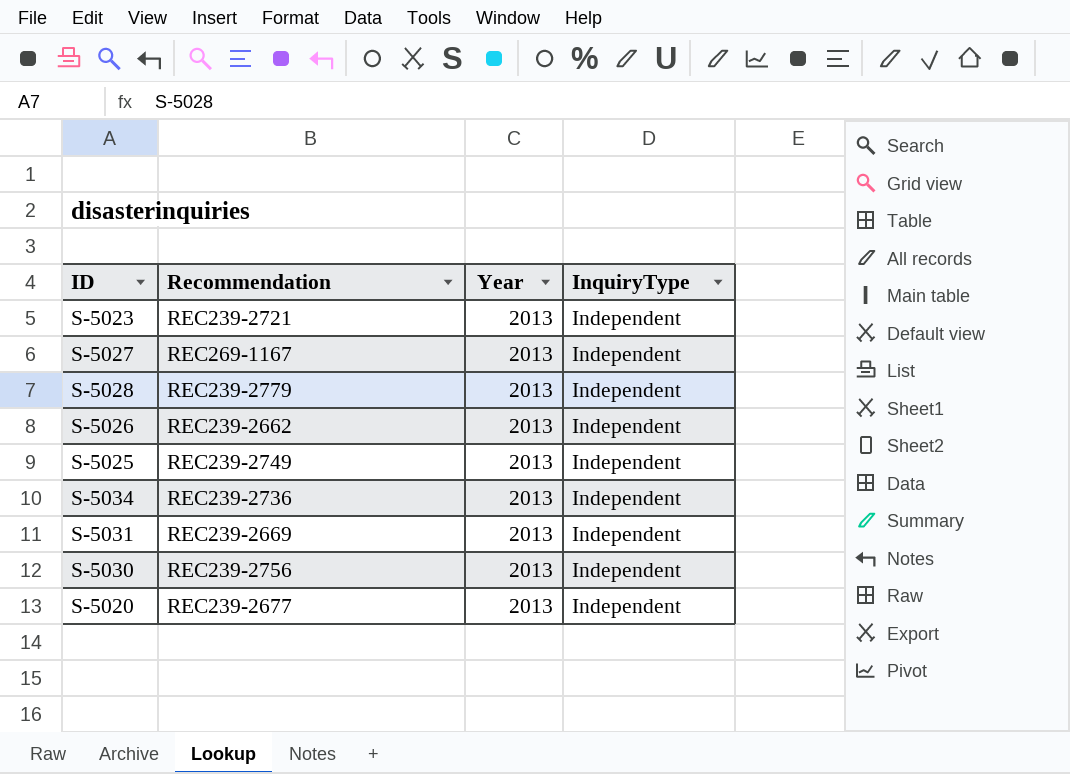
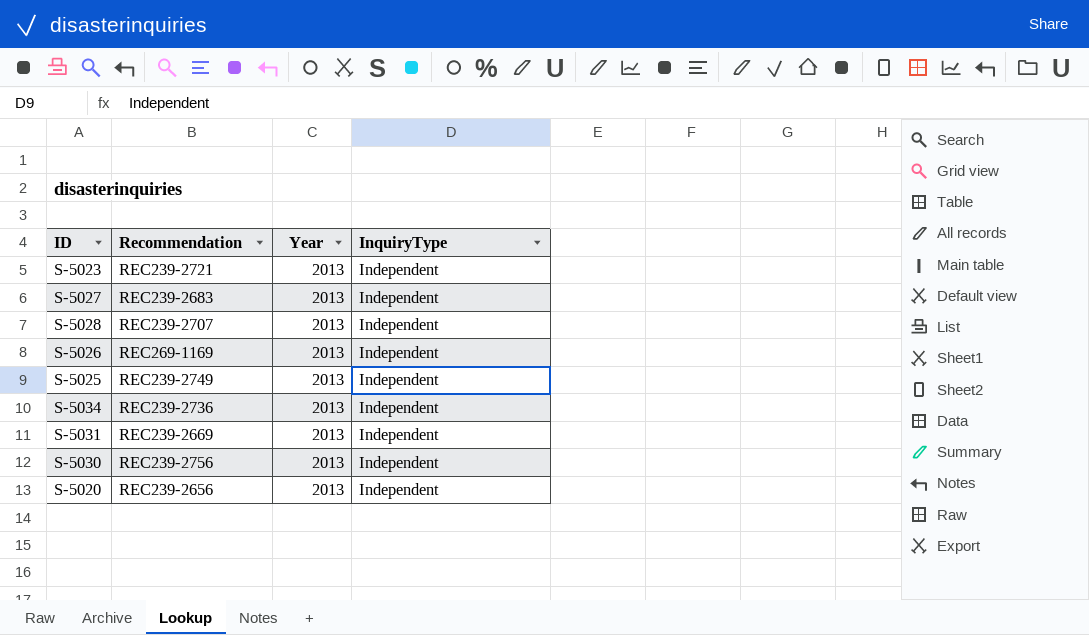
S-5027 | Recommendation: REC269-1167 -> REC239-2683
S-5028 | Recommendation: REC239-2779 -> REC239-2707
S-5026 | Recommendation: REC239-2662 -> REC269-1169
S-5020 | Recommendation: REC239-2677 -> REC239-2656

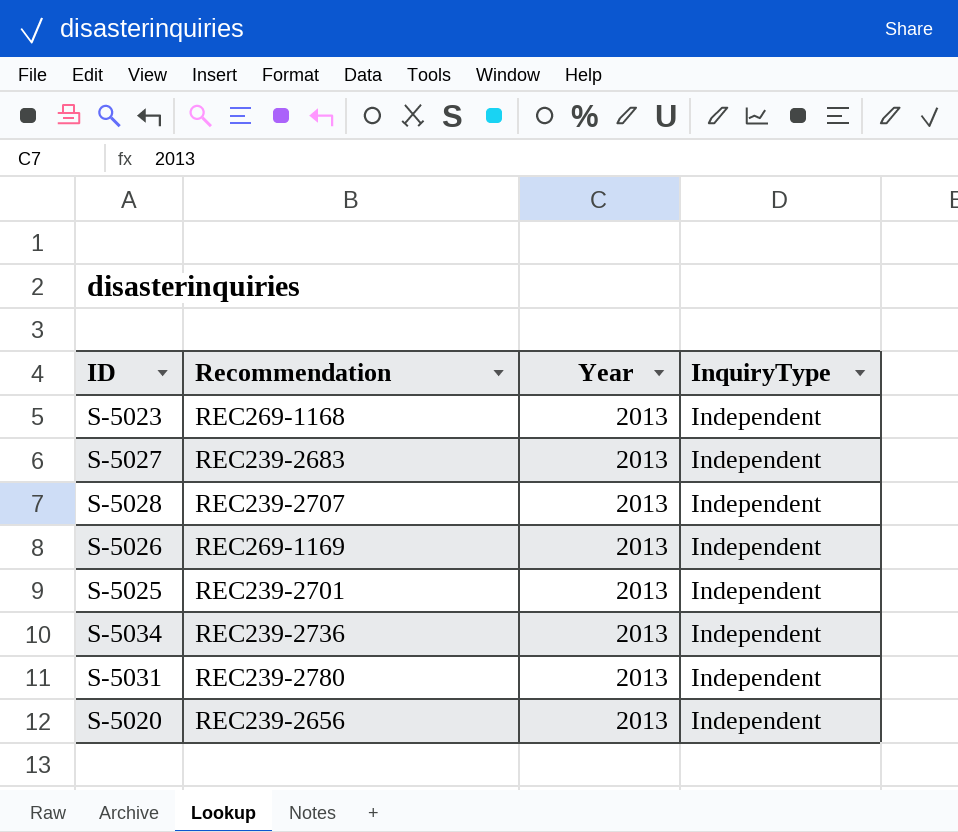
row S-5030: REC239-2756 | 2013 | Independent -> none
S-5023 | Recommendation: REC239-2721 -> REC269-1168
S-5025 | Recommendation: REC239-2749 -> REC239-2701
S-5031 | Recommendation: REC239-2669 -> REC239-2780

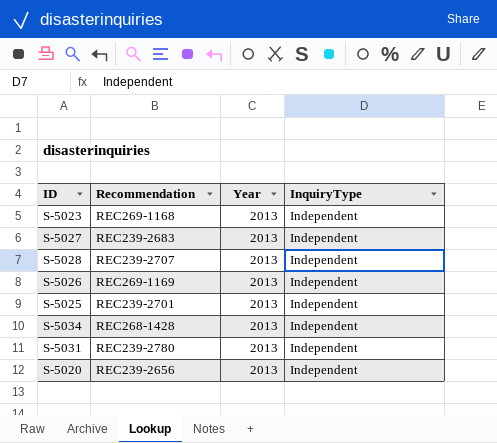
S-5034 | Recommendation: REC239-2736 -> REC268-1428

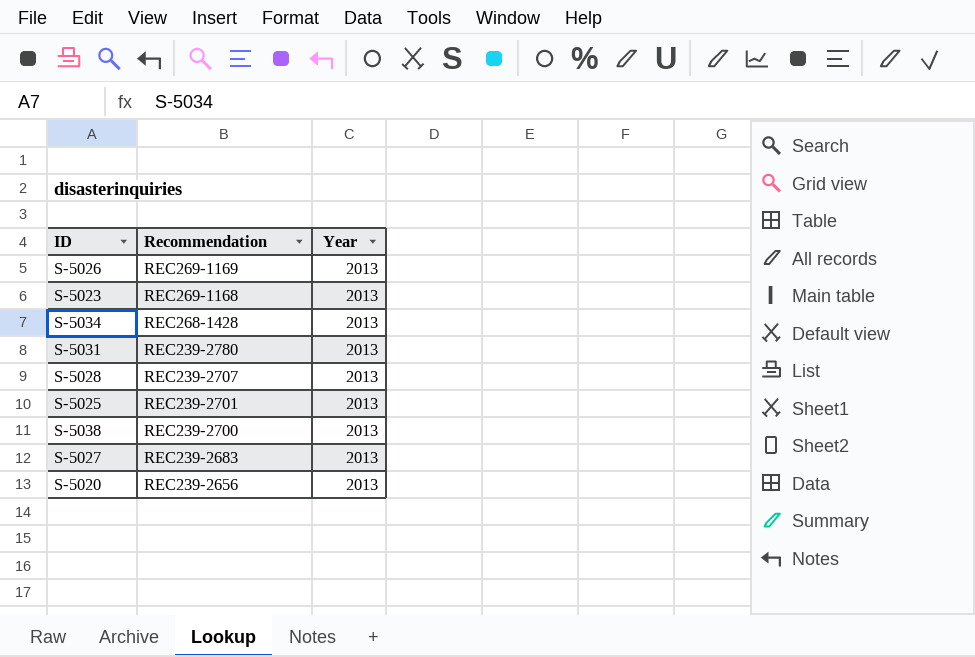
row order: none -> Recommendation descending
column InquiryType | position: 4 -> none
row S-5038: none -> REC239-2700 | 2013

